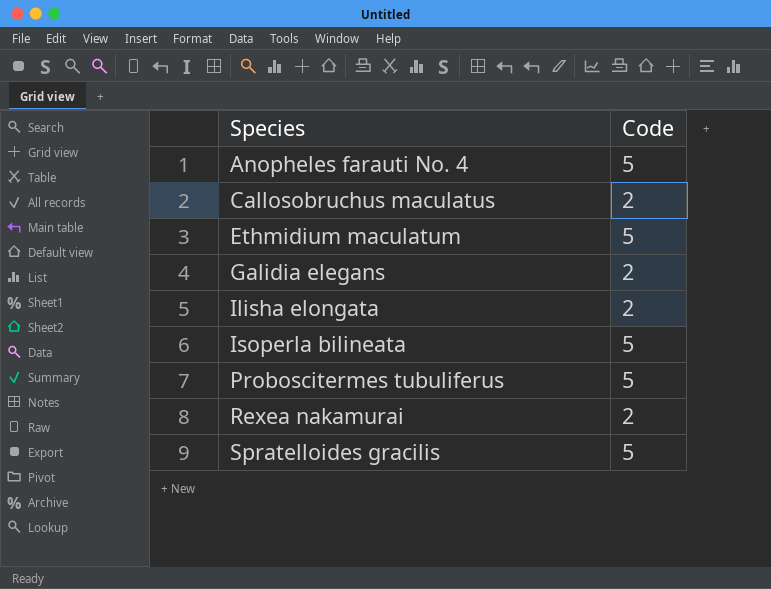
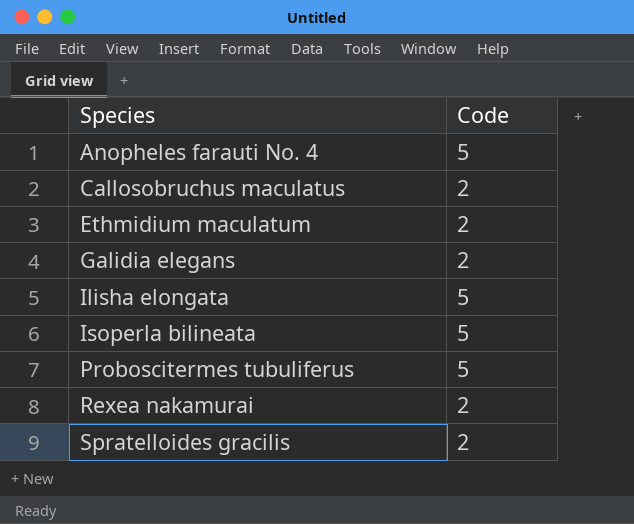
Ethmidium maculatum | Code: 5 -> 2
Ilisha elongata | Code: 2 -> 5
Spratelloides gracilis | Code: 5 -> 2

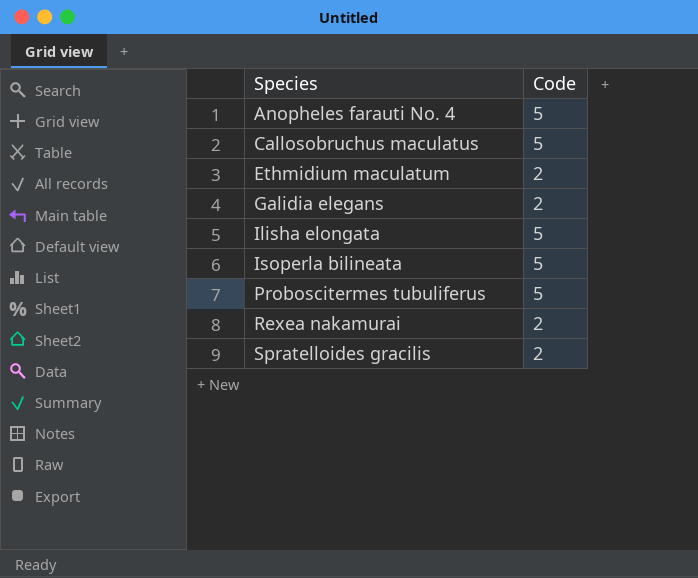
Callosobruchus maculatus | Code: 2 -> 5

